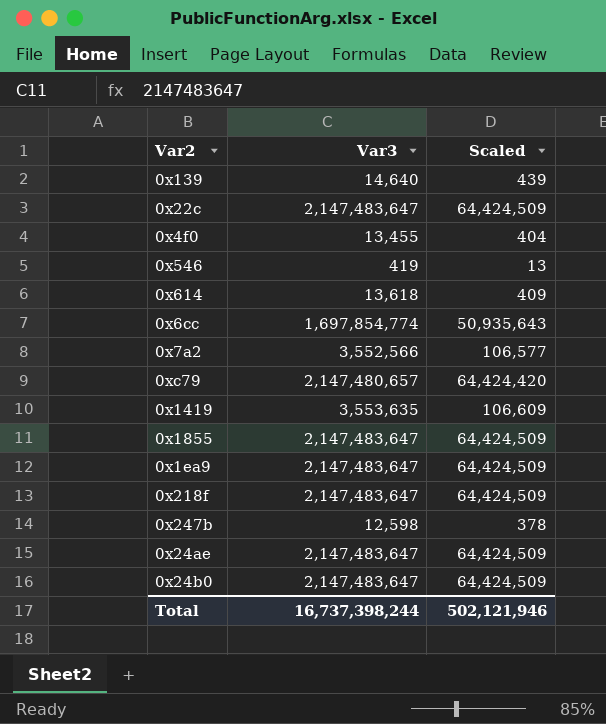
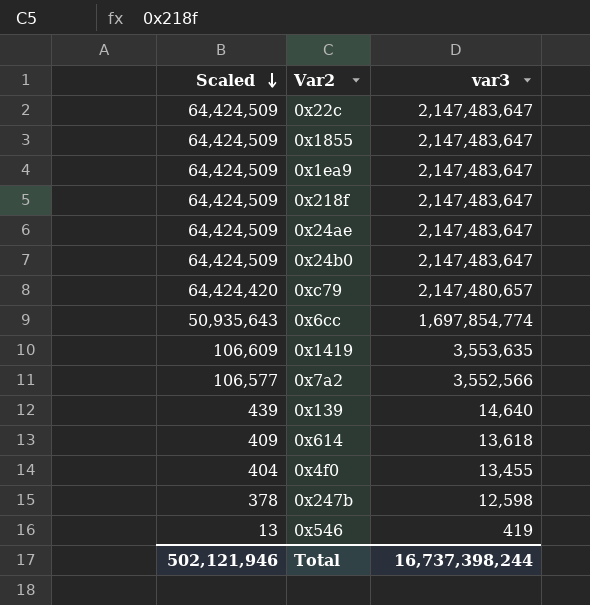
row order: none -> Scaled descending
column Scaled | position: 3 -> 1
column name: Var3 -> var3

